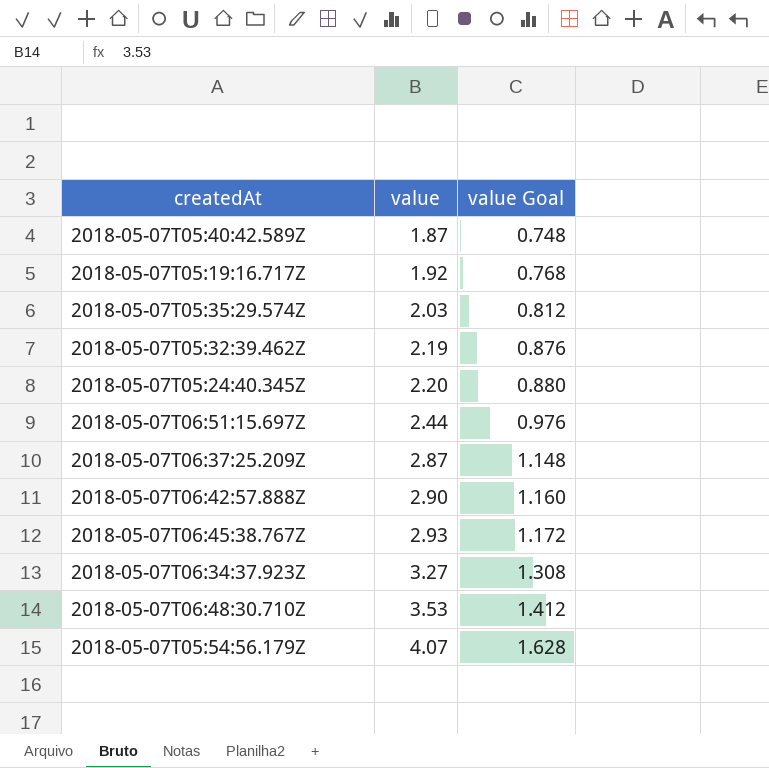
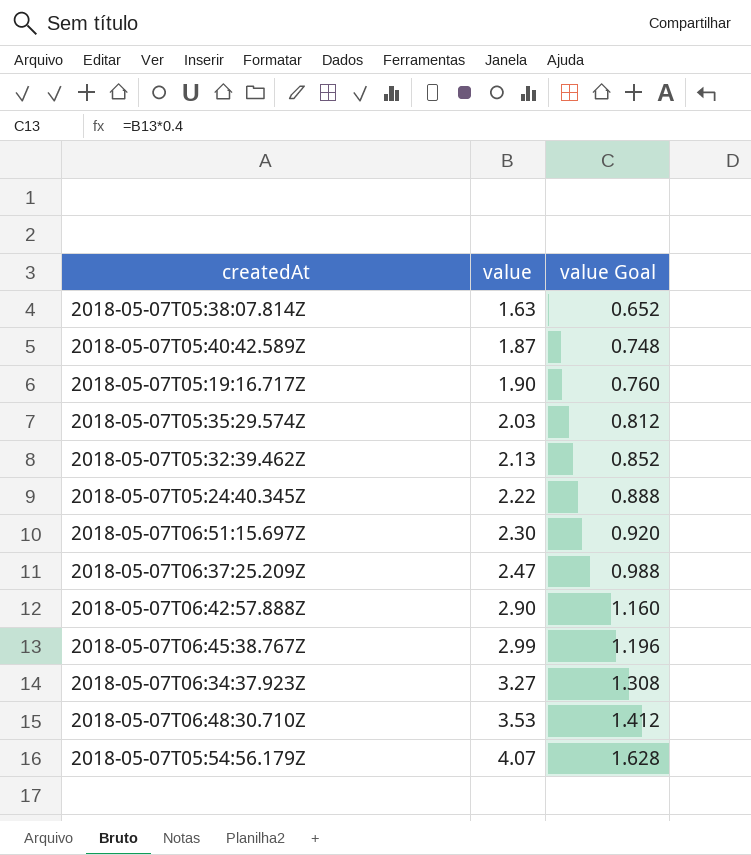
row 2018-05-07T05:38:07.814Z: none -> 1.63 | 0.652
2018-05-07T05:19:16.717Z | value: 1.92 -> 1.90
2018-05-07T05:19:16.717Z | value Goal: 0.768 -> 0.760
2018-05-07T05:32:39.462Z | value: 2.19 -> 2.13
2018-05-07T05:32:39.462Z | value Goal: 0.876 -> 0.852
2018-05-07T05:24:40.345Z | value: 2.20 -> 2.22
2018-05-07T05:24:40.345Z | value Goal: 0.880 -> 0.888
2018-05-07T06:51:15.697Z | value: 2.44 -> 2.30
2018-05-07T06:51:15.697Z | value Goal: 0.976 -> 0.920
2018-05-07T06:37:25.209Z | value: 2.87 -> 2.47
2018-05-07T06:37:25.209Z | value Goal: 1.148 -> 0.988
2018-05-07T06:45:38.767Z | value: 2.93 -> 2.99
2018-05-07T06:45:38.767Z | value Goal: 1.172 -> 1.196

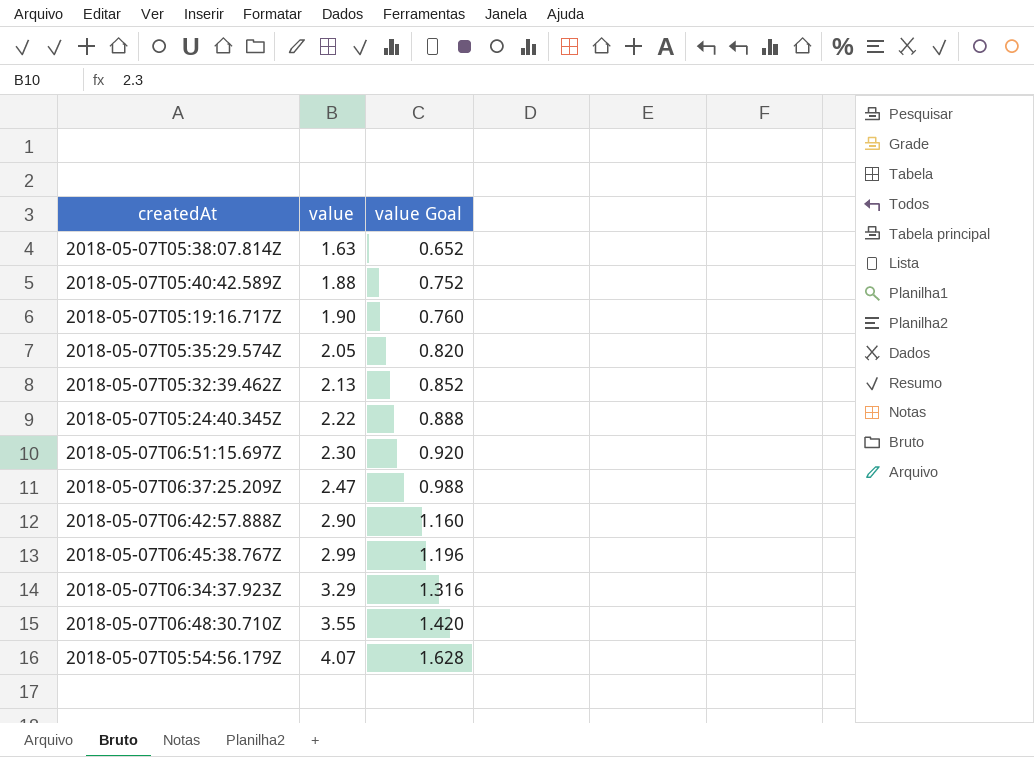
2018-05-07T05:40:42.589Z | value: 1.87 -> 1.88
2018-05-07T05:40:42.589Z | value Goal: 0.748 -> 0.752
2018-05-07T05:35:29.574Z | value: 2.03 -> 2.05
2018-05-07T05:35:29.574Z | value Goal: 0.812 -> 0.820
2018-05-07T06:34:37.923Z | value: 3.27 -> 3.29
2018-05-07T06:34:37.923Z | value Goal: 1.308 -> 1.316
2018-05-07T06:48:30.710Z | value: 3.53 -> 3.55
2018-05-07T06:48:30.710Z | value Goal: 1.412 -> 1.420

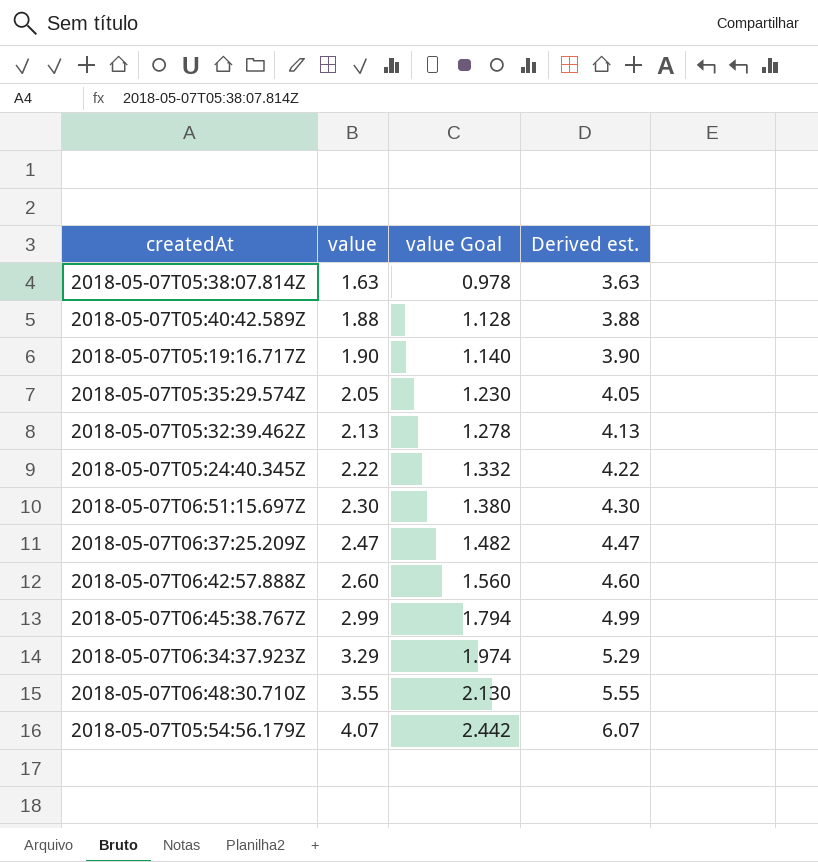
column value Goal | formula: [value] * 0.4 -> [value] * 0.6
column Derived est. | formula: none -> [value] + 2
2018-05-07T06:42:57.888Z | value: 2.90 -> 2.60

